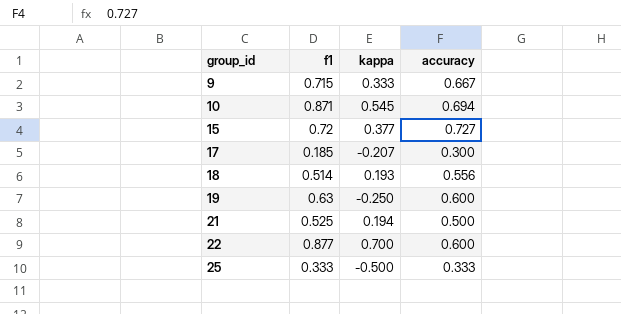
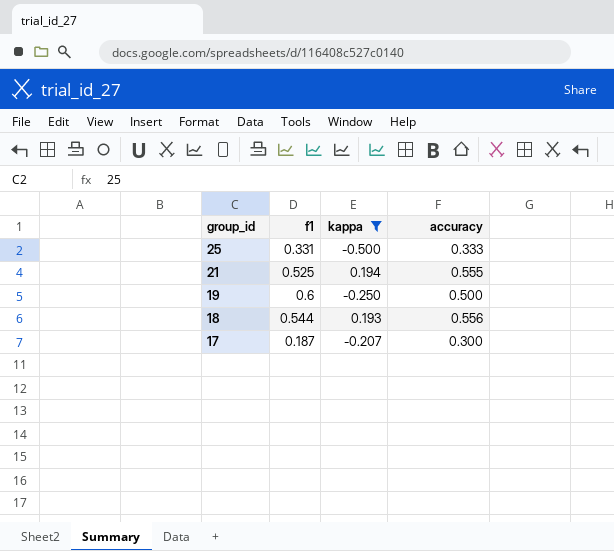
filter: none -> kappa <= 0.194
row order: group_id ascending -> group_id descending
25 | f1: 0.333 -> 0.331
21 | accuracy: 0.500 -> 0.555
19 | f1: 0.63 -> 0.6
19 | accuracy: 0.600 -> 0.500
18 | f1: 0.514 -> 0.544
17 | f1: 0.185 -> 0.187

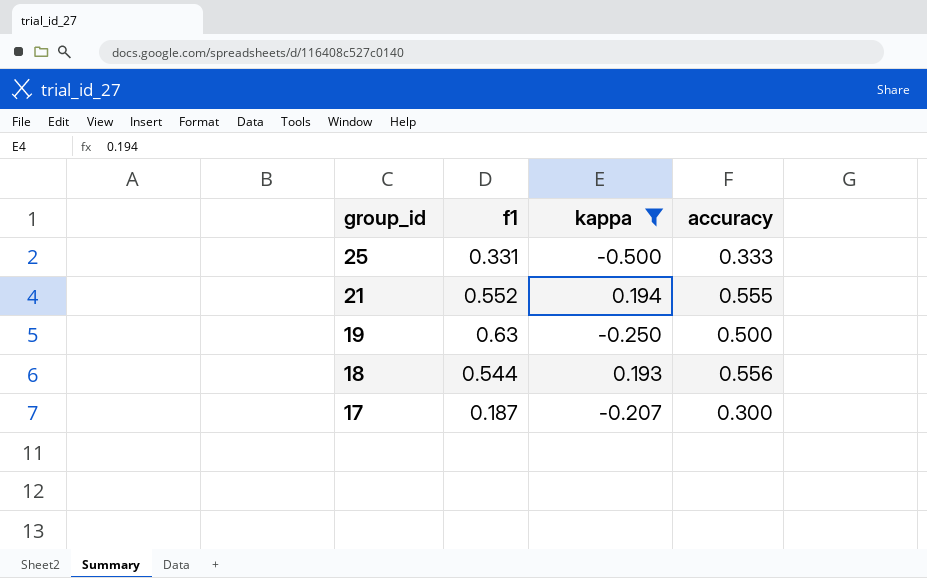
21 | f1: 0.525 -> 0.552
19 | f1: 0.6 -> 0.63

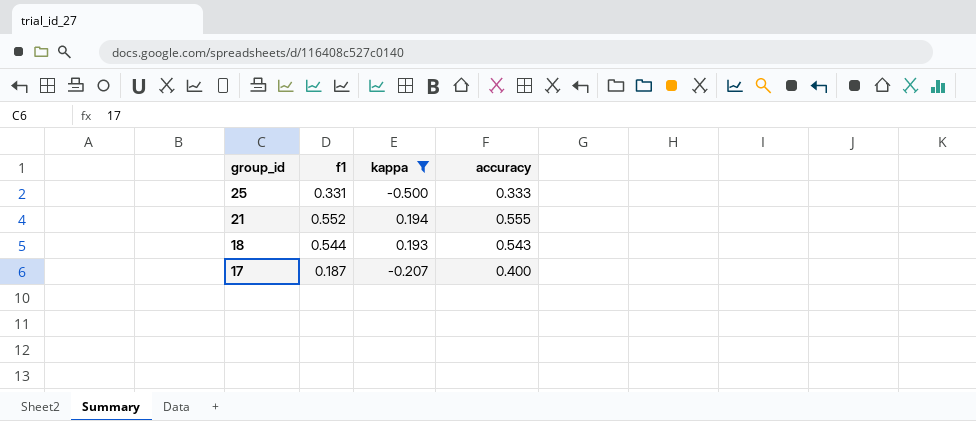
row 19: 0.63 | -0.250 | 0.500 -> none
18 | accuracy: 0.556 -> 0.543
17 | accuracy: 0.300 -> 0.400

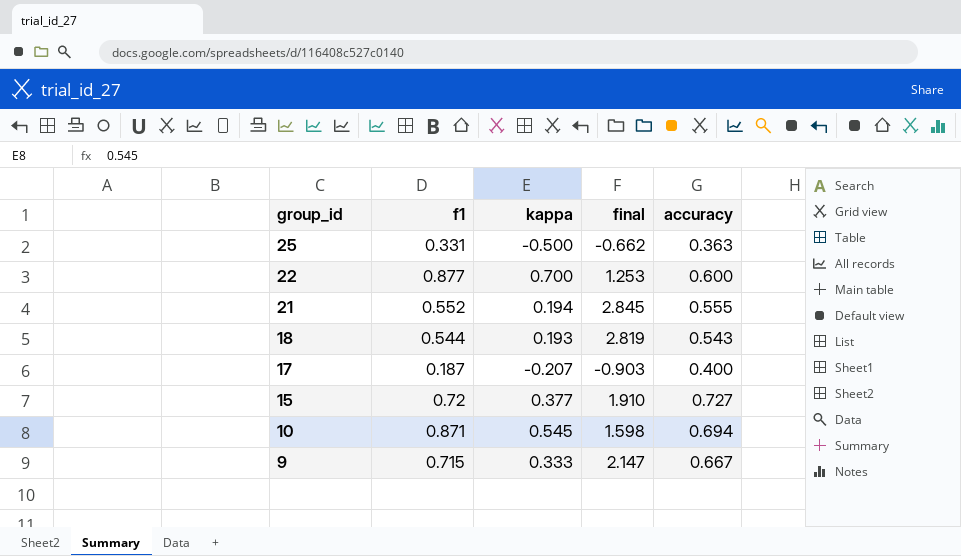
filter: kappa <= 0.194 -> none
column final | formula: none -> [f1] / [kappa]
25 | accuracy: 0.333 -> 0.363

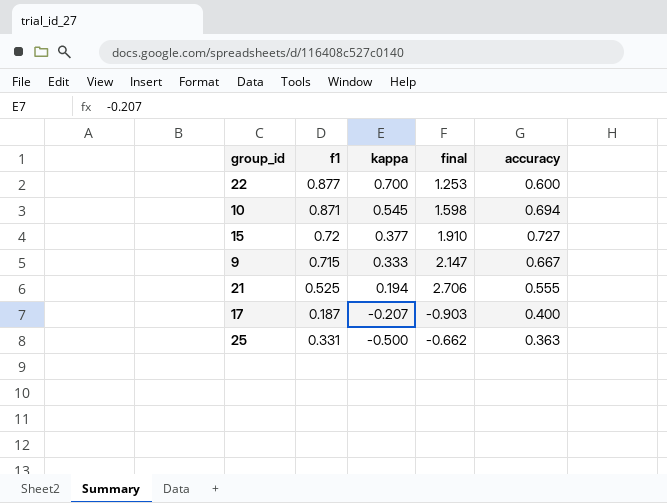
row order: group_id descending -> kappa descending
row 18: 0.544 | 0.193 | 2.819 | 0.543 -> none
21 | f1: 0.552 -> 0.525
21 | final: 2.845 -> 2.706

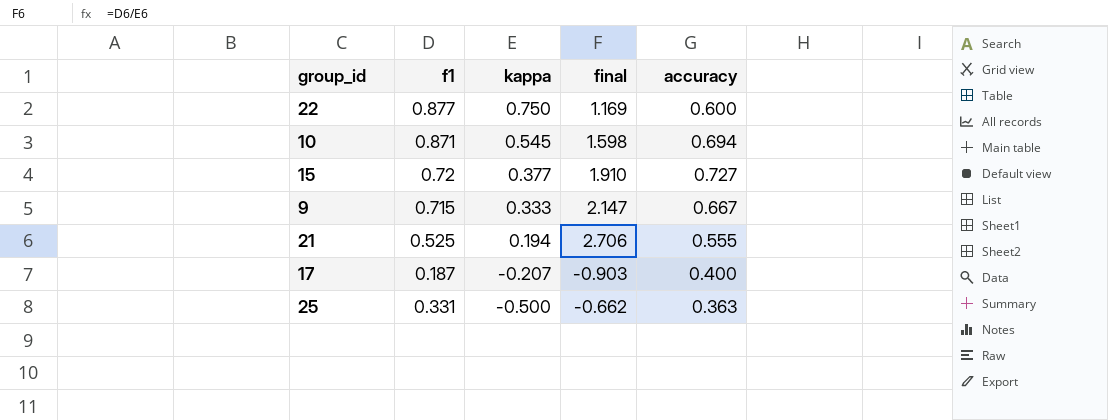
22 | kappa: 0.700 -> 0.750
22 | final: 1.253 -> 1.169

